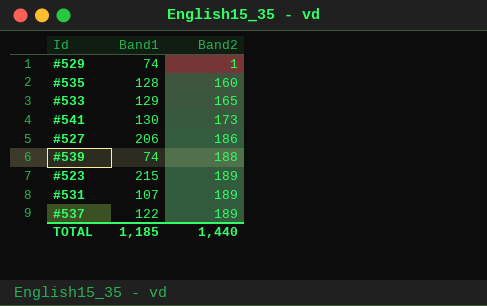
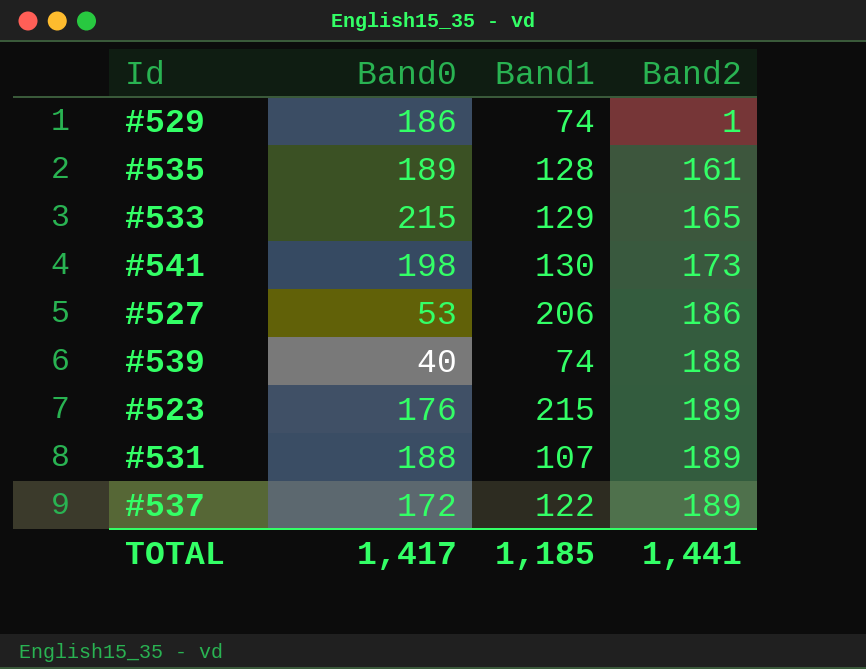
column Band0 | position: none -> 2
#535 | Band2: 160 -> 161
TOTAL | Band2: 1,440 -> 1,441

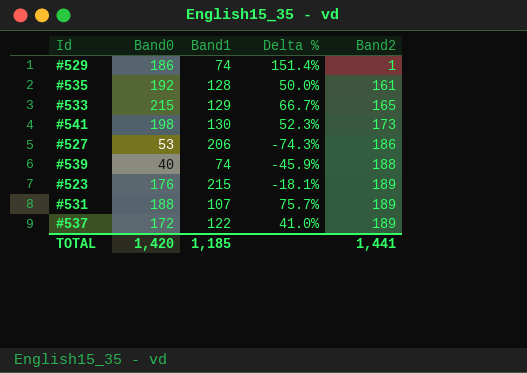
column Delta % | formula: none -> ([Band0] - [Band1]) / [Band1]
#535 | Band0: 189 -> 192
TOTAL | Band0: 1,417 -> 1,420

